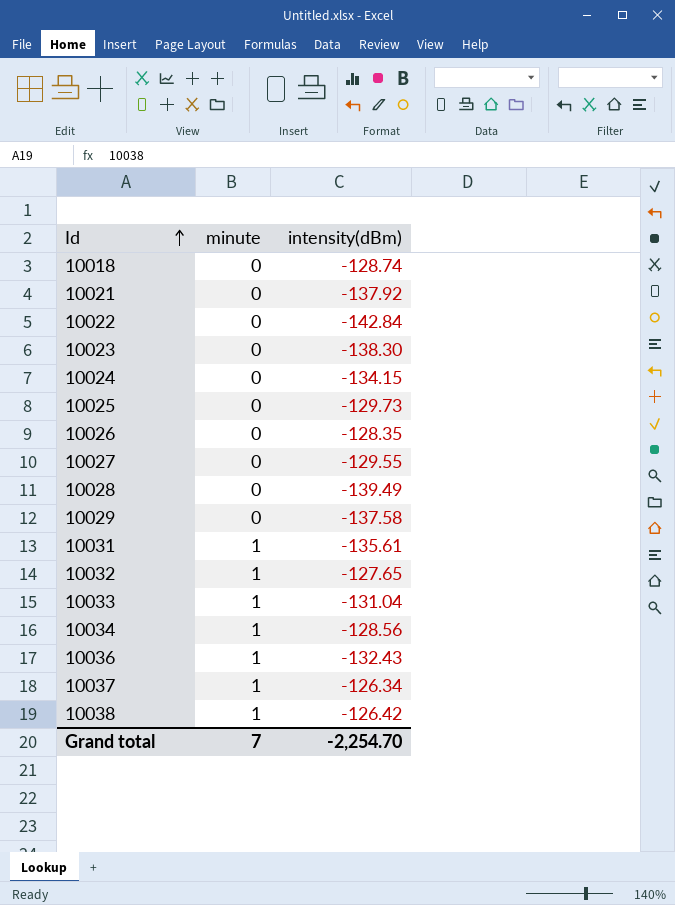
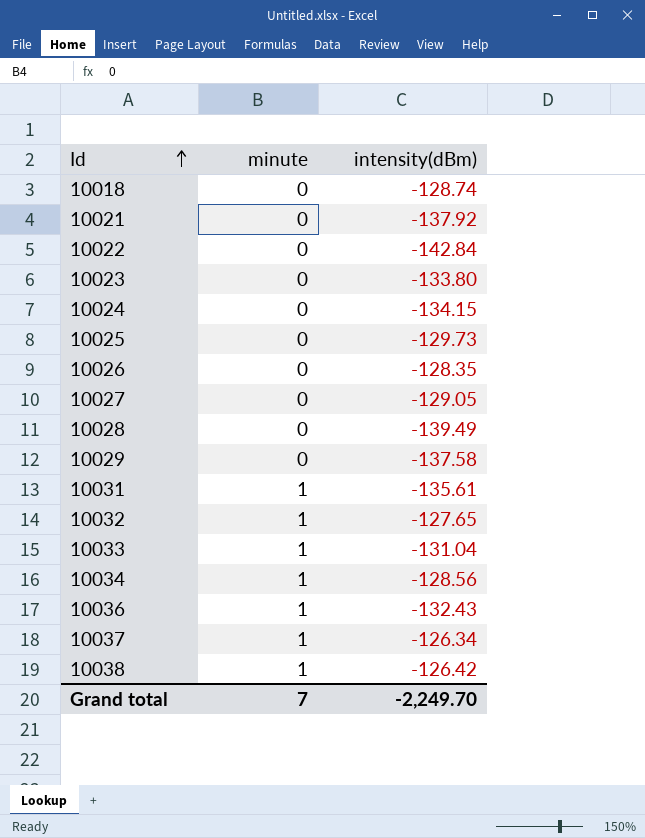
10023 | intensity(dBm): -138.30 -> -133.80
10027 | intensity(dBm): -129.55 -> -129.05
Grand total | intensity(dBm): -2,254.70 -> -2,249.70

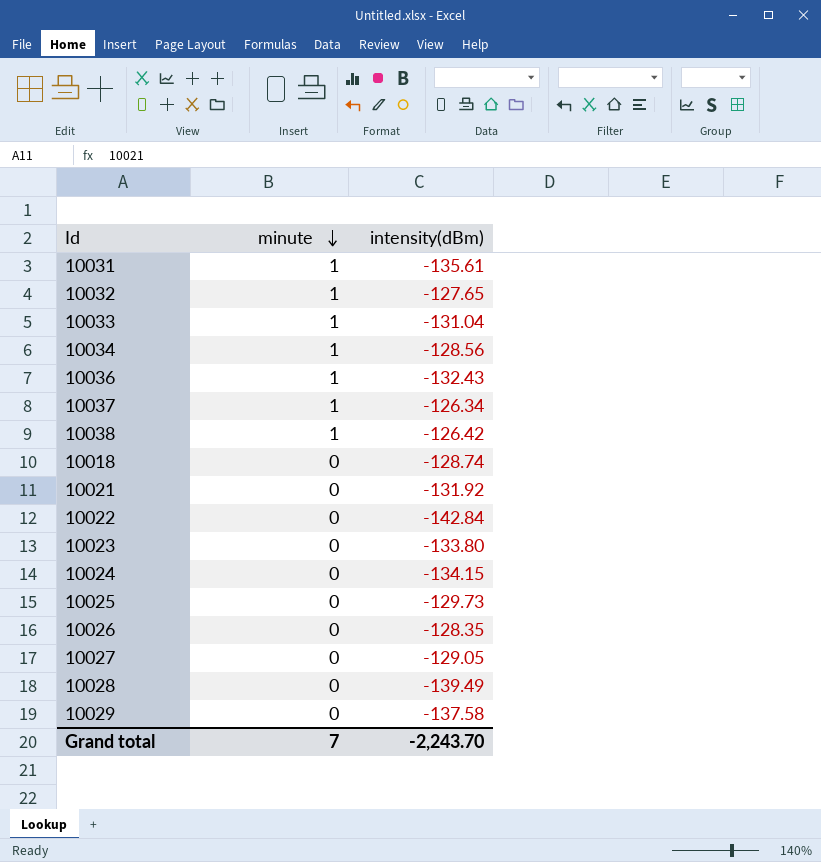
row order: Id ascending -> minute descending
10021 | intensity(dBm): -137.92 -> -131.92
Grand total | intensity(dBm): -2,249.70 -> -2,243.70

